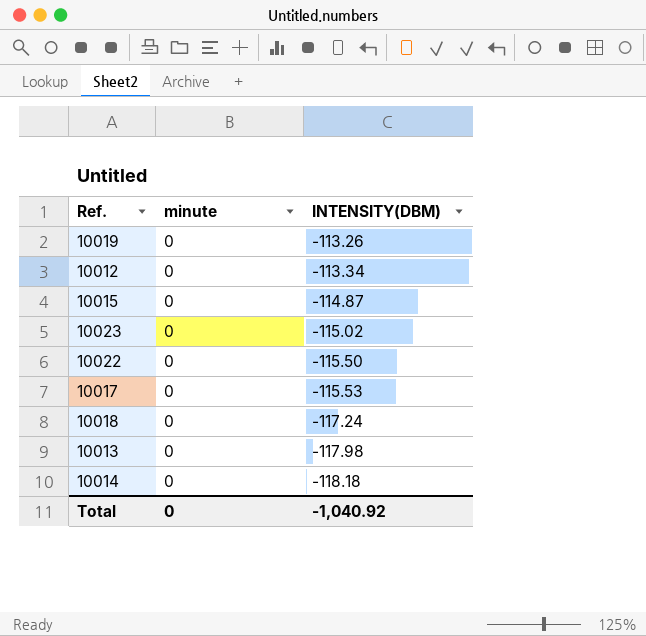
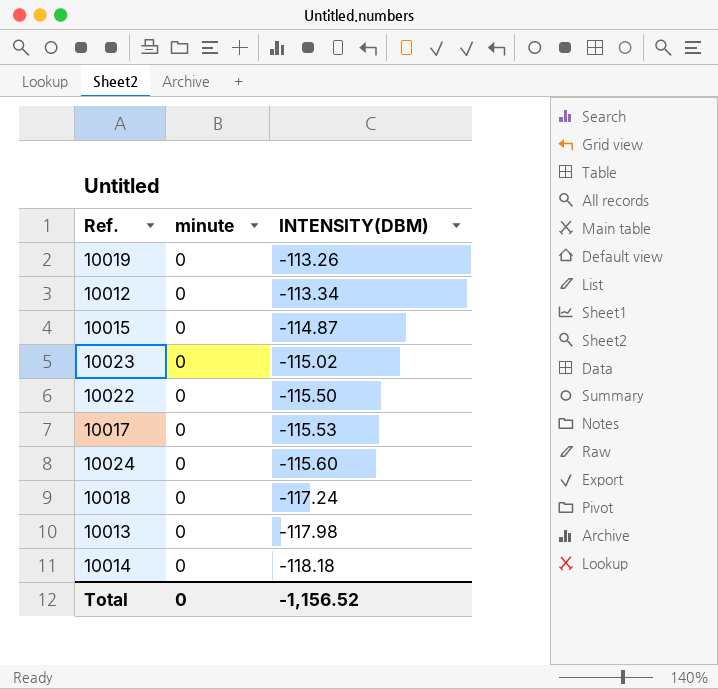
row 10024: none -> 0 | -115.60
Total | INTENSITY(DBM): -1,040.92 -> -1,156.52

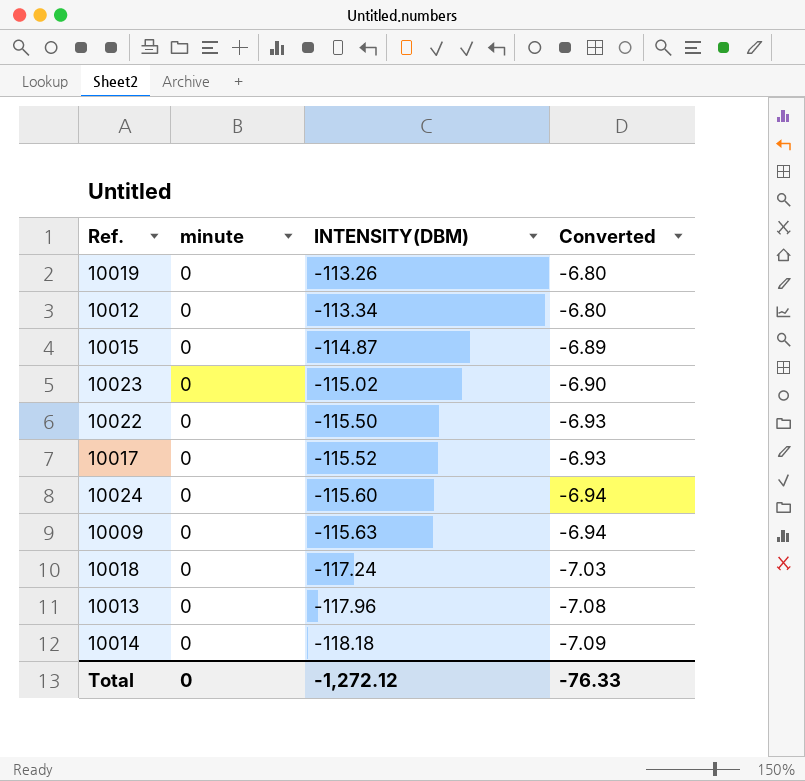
column Converted | formula: none -> [INTENSITY(DBM)] * 0.06
10017 | INTENSITY(DBM): -115.53 -> -115.52
row 10009: none -> 0 | -115.63 | -6.94
10013 | INTENSITY(DBM): -117.98 -> -117.96
Total | INTENSITY(DBM): -1,156.52 -> -1,272.12

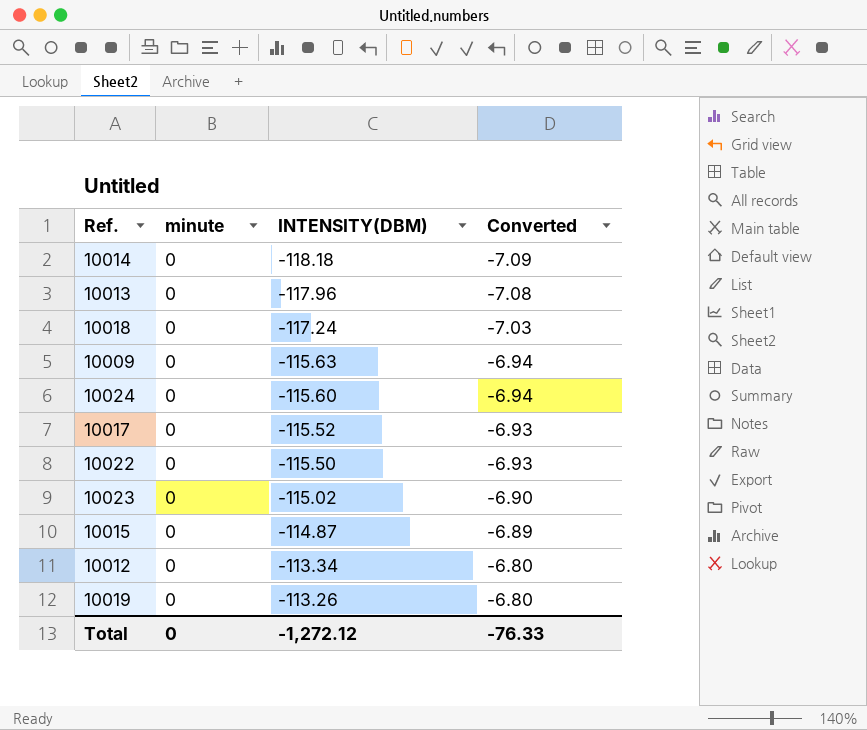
row order: INTENSITY(DBM) descending -> INTENSITY(DBM) ascending

